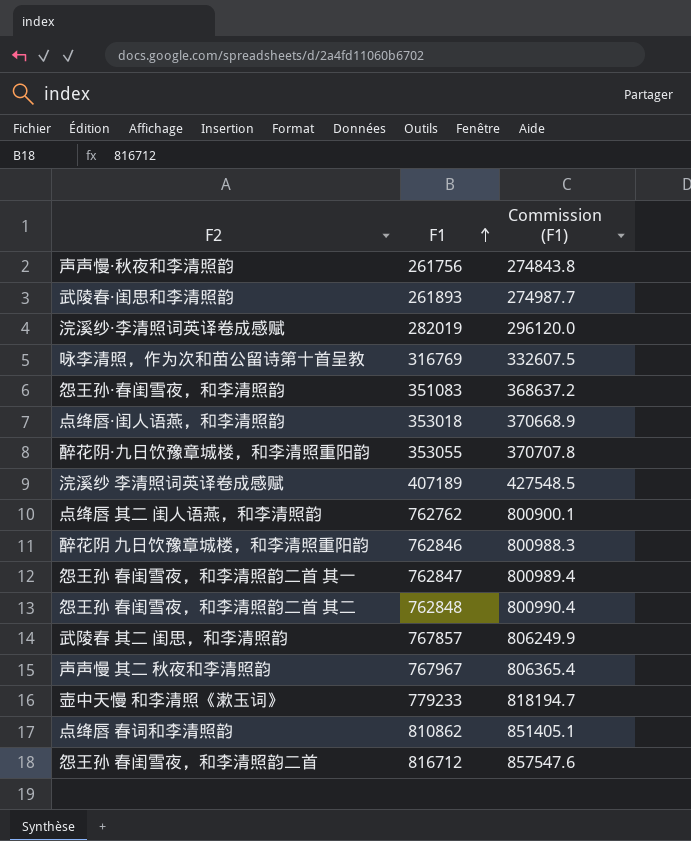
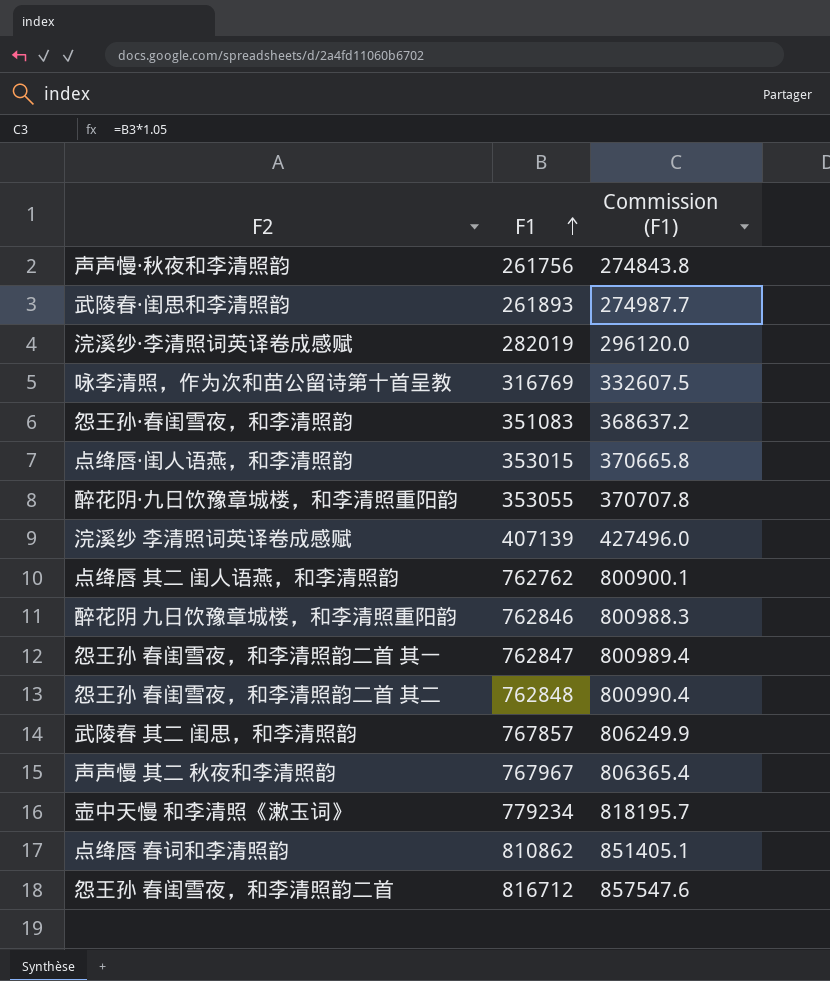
点绛唇·闺人语燕，和李清照韵 | F1: 353018 -> 353015
点绛唇·闺人语燕，和李清照韵 | Commission (F1): 370668.9 -> 370665.8
浣溪纱 李清照词英译卷成感赋 | F1: 407189 -> 407139
浣溪纱 李清照词英译卷成感赋 | Commission (F1): 427548.5 -> 427496.0
壶中天慢 和李清照《漱玉词》 | F1: 779233 -> 779234
壶中天慢 和李清照《漱玉词》 | Commission (F1): 818194.7 -> 818195.7

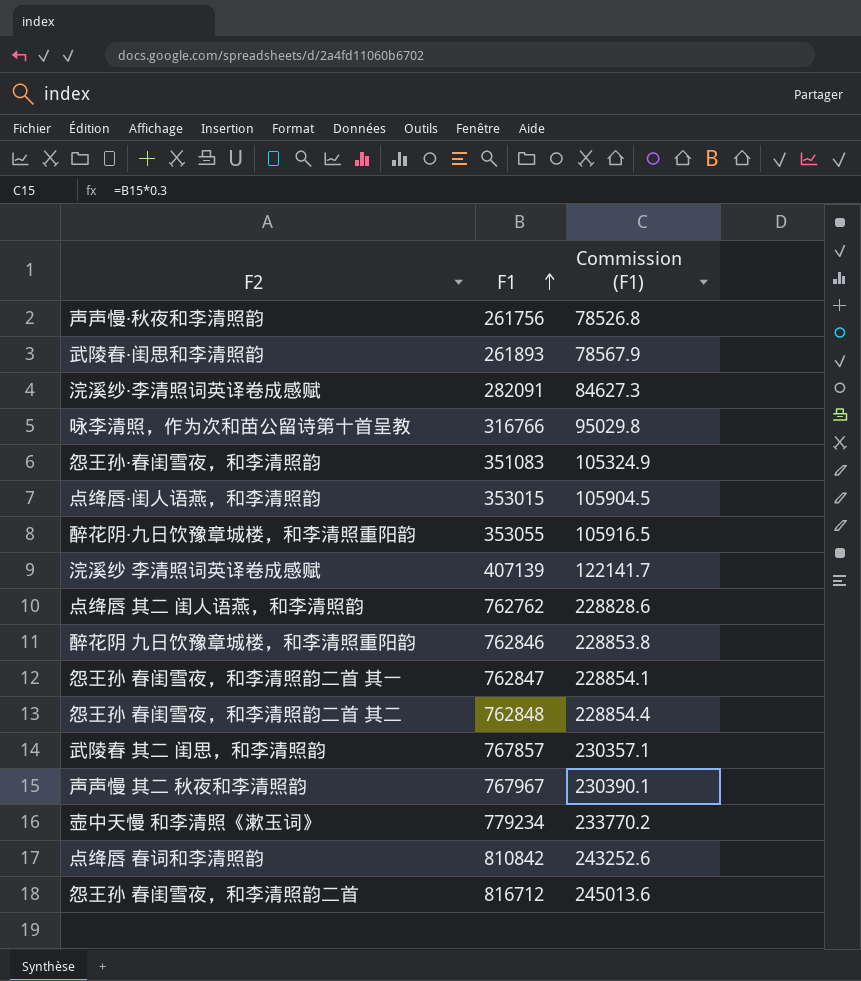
column Commission (F1) | formula: [F1] * 1.05 -> [F1] * 0.3
浣溪纱·李清照词英译卷成感赋 | F1: 282019 -> 282091
咏李清照，作为次和苗公留诗第十首呈教 | F1: 316769 -> 316766
点绛唇 春词和李清照韵 | F1: 810862 -> 810842

